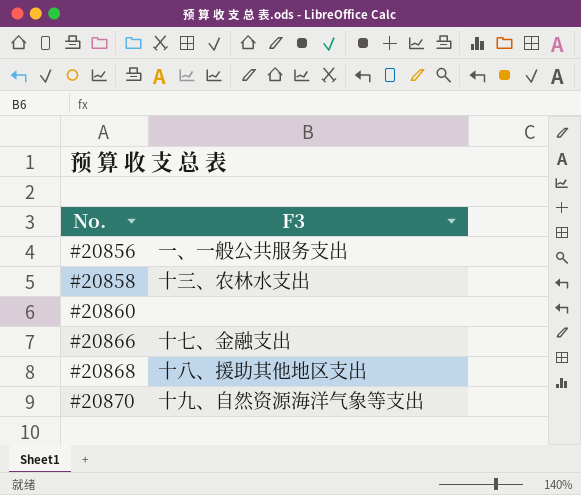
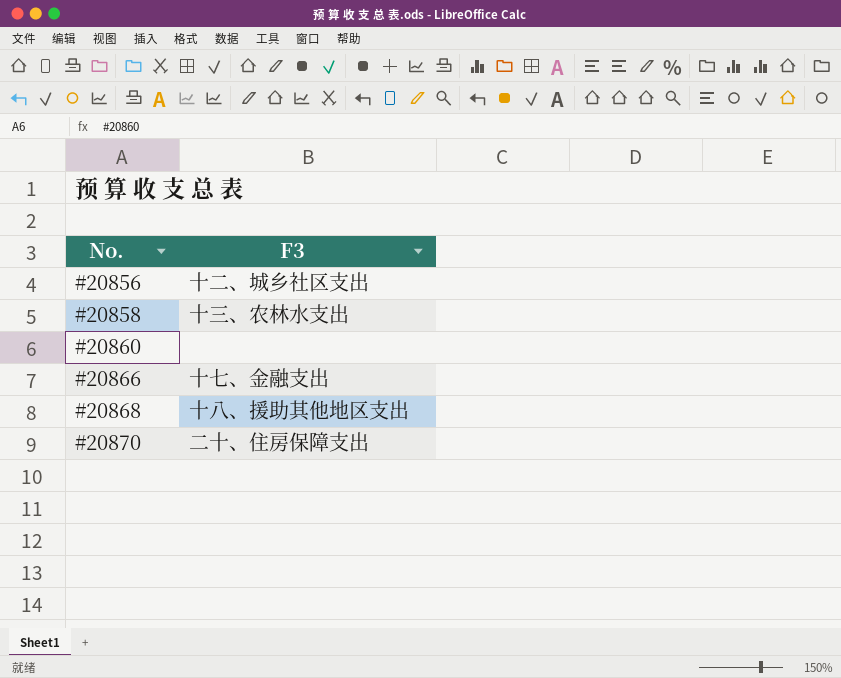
#20856 | F3: 一、一般公共服务支出 -> 十二、城乡社区支出
#20870 | F3: 十九、自然资源海洋气象等支出 -> 二十、住房保障支出

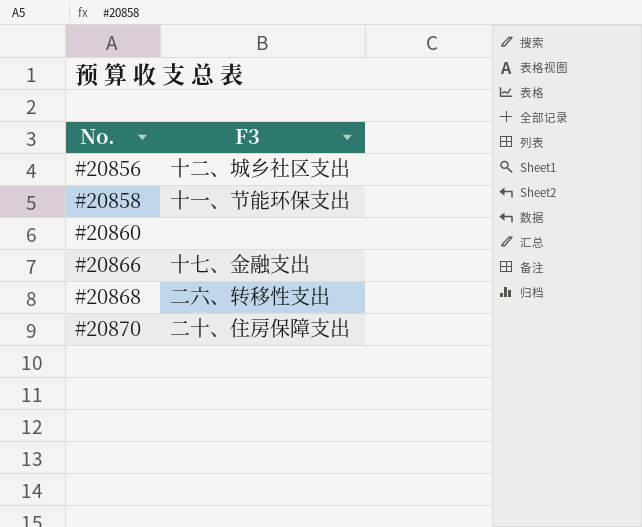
#20858 | F3: 十三、农林水支出 -> 十一、节能环保支出
#20868 | F3: 十八、援助其他地区支出 -> 二六、转移性支出

